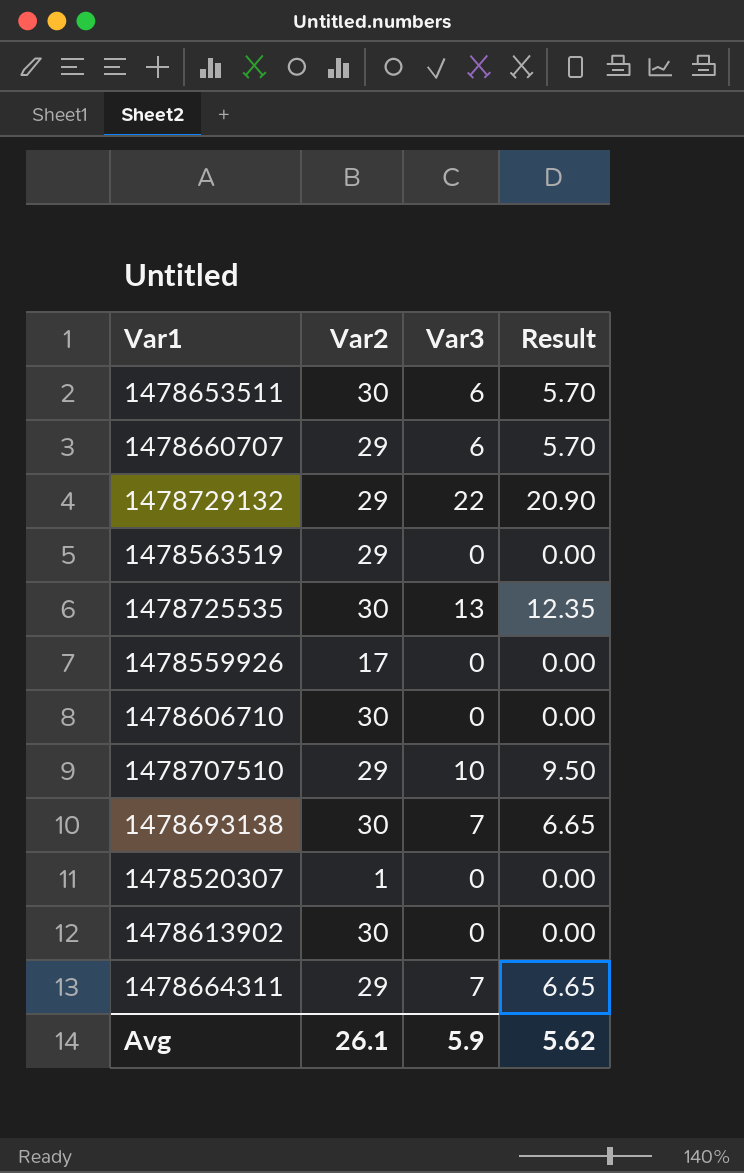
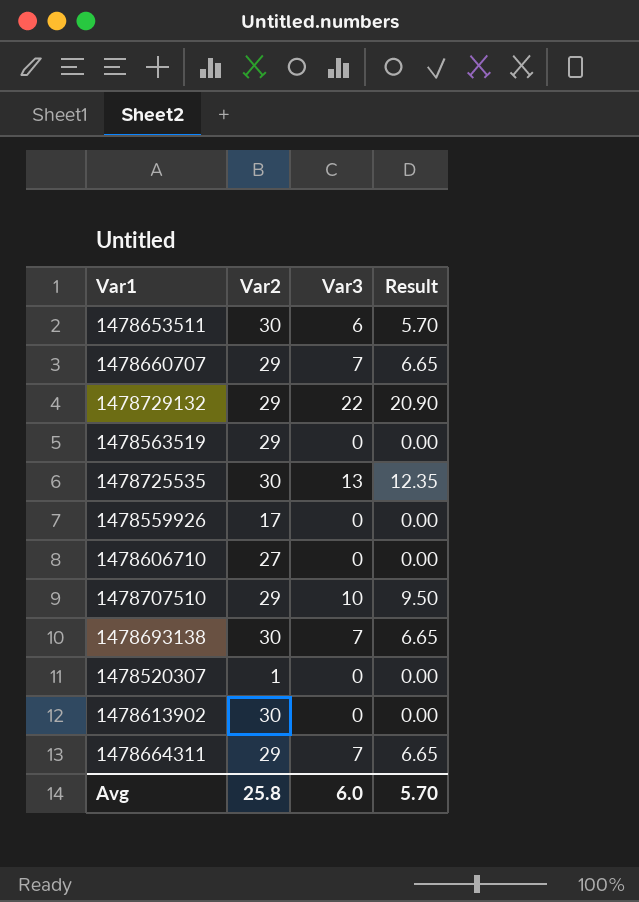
1478660707 | Var3: 6 -> 7
1478660707 | Result: 5.70 -> 6.65
1478606710 | Var2: 30 -> 27
Avg | Var2: 26.1 -> 25.8
Avg | Var3: 5.9 -> 6.0
Avg | Result: 5.62 -> 5.70

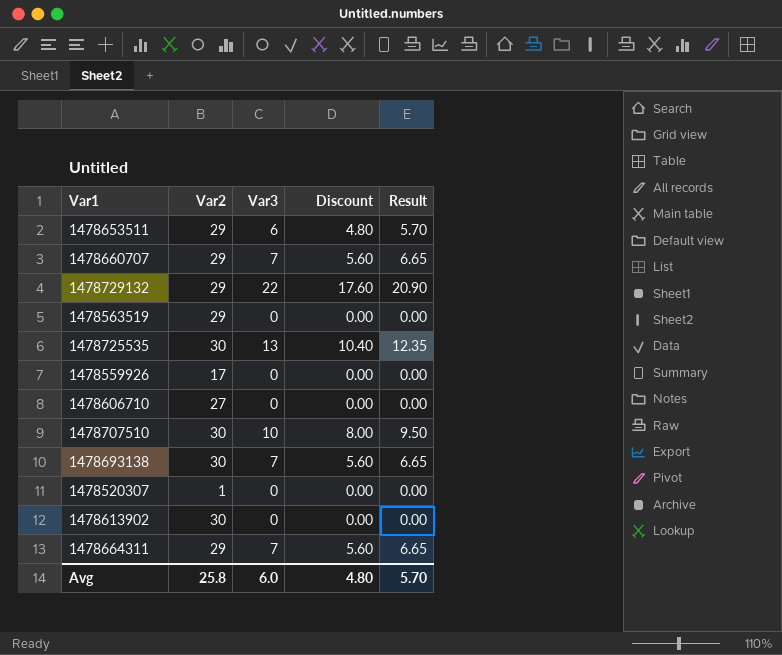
column Discount | formula: none -> [Var3] * 0.8
1478653511 | Var2: 30 -> 29
1478707510 | Var2: 29 -> 30

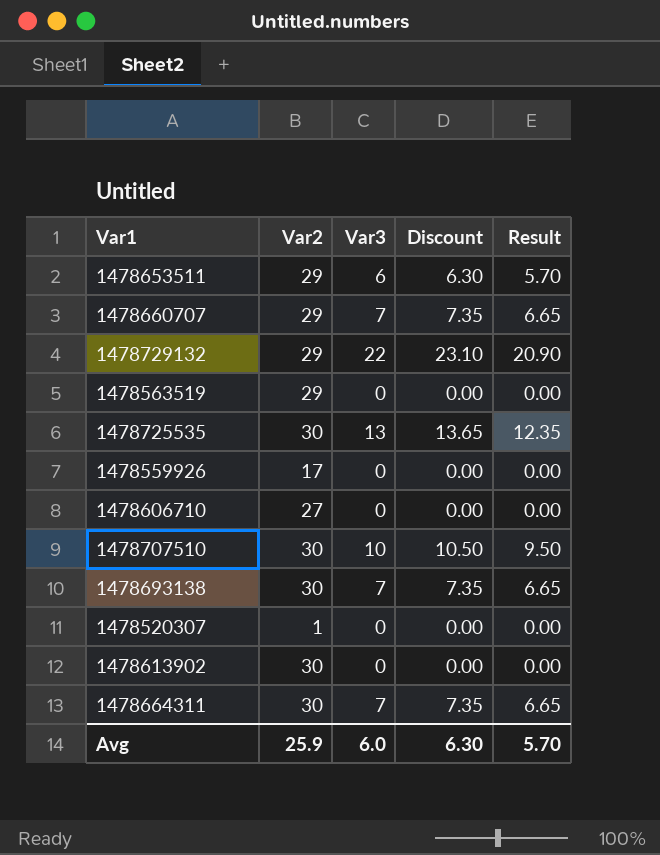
column Discount | formula: [Var3] * 0.8 -> [Var3] * 1.05
1478664311 | Var2: 29 -> 30
Avg | Var2: 25.8 -> 25.9
Avg | Discount: 4.80 -> 6.30

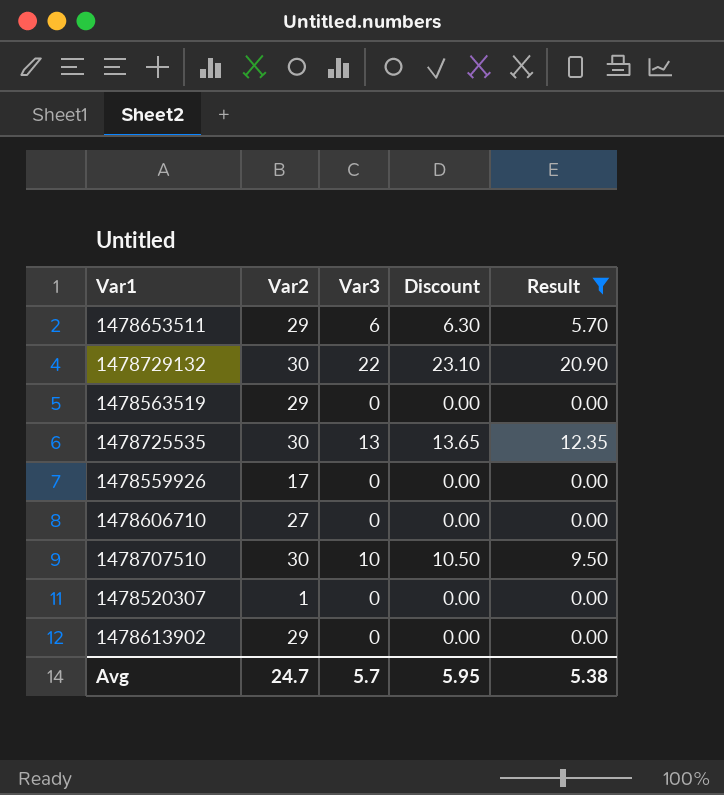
filter: none -> Result != 6.65
1478729132 | Var2: 29 -> 30
1478613902 | Var2: 30 -> 29
Avg | Var2: 25.9 -> 24.7
Avg | Var3: 6.0 -> 5.7
Avg | Discount: 6.30 -> 5.95
Avg | Result: 5.70 -> 5.38

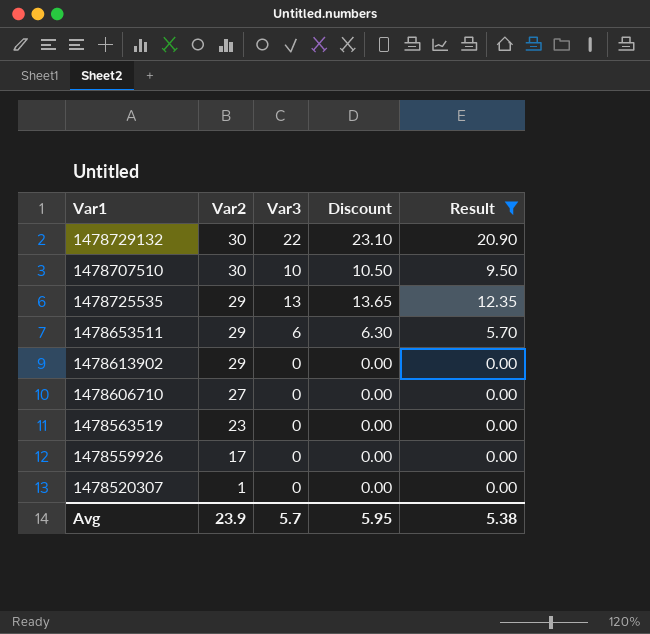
row order: none -> Var2 descending
1478725535 | Var2: 30 -> 29
1478563519 | Var2: 29 -> 23
Avg | Var2: 24.7 -> 23.9

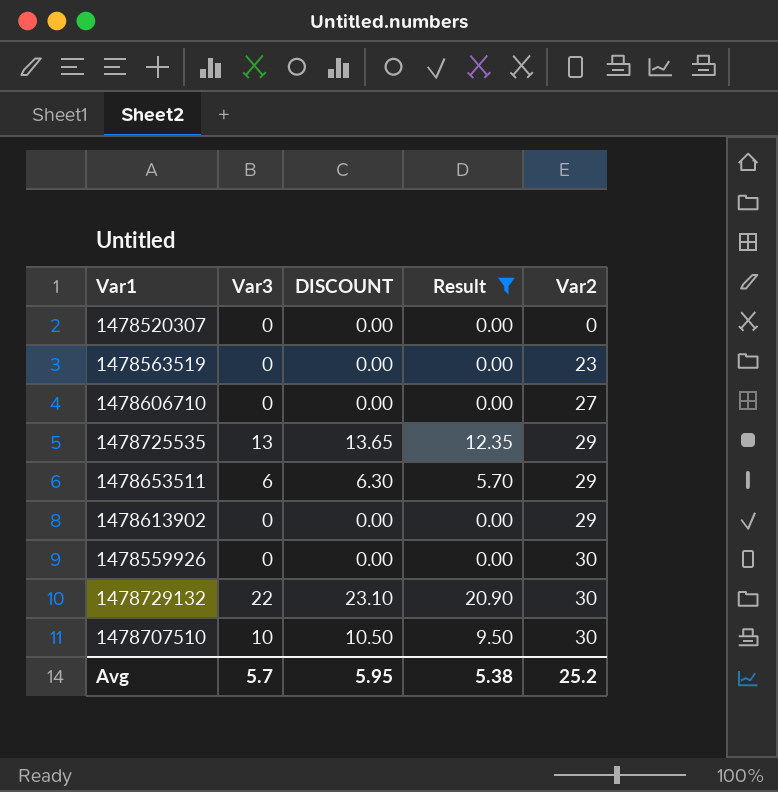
row order: Var2 descending -> Var2 ascending
column name: Discount -> DISCOUNT
column Var2 | position: 2 -> 5
1478520307 | Var2: 1 -> 0
1478559926 | Var2: 17 -> 30
Avg | Var2: 23.9 -> 25.2

